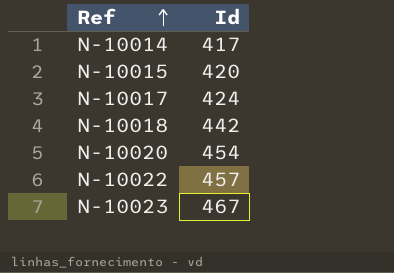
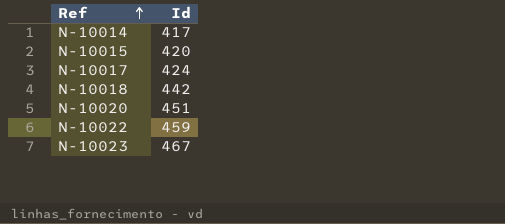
N-10020 | Id: 454 -> 451
N-10022 | Id: 457 -> 459

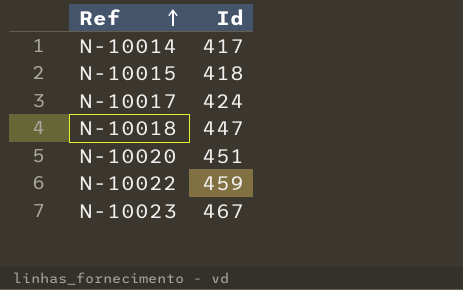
N-10015 | Id: 420 -> 418
N-10018 | Id: 442 -> 447

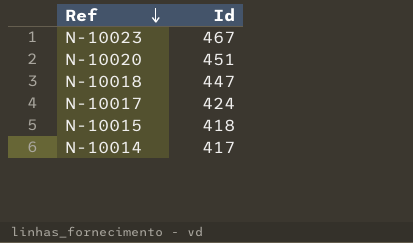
row order: Ref ascending -> Ref descending
row N-10022: 459 -> none

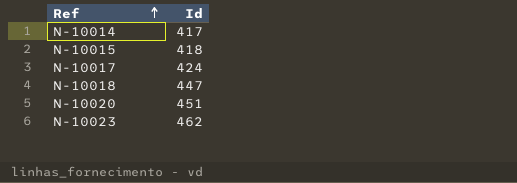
row order: Ref descending -> Ref ascending
N-10023 | Id: 467 -> 462

